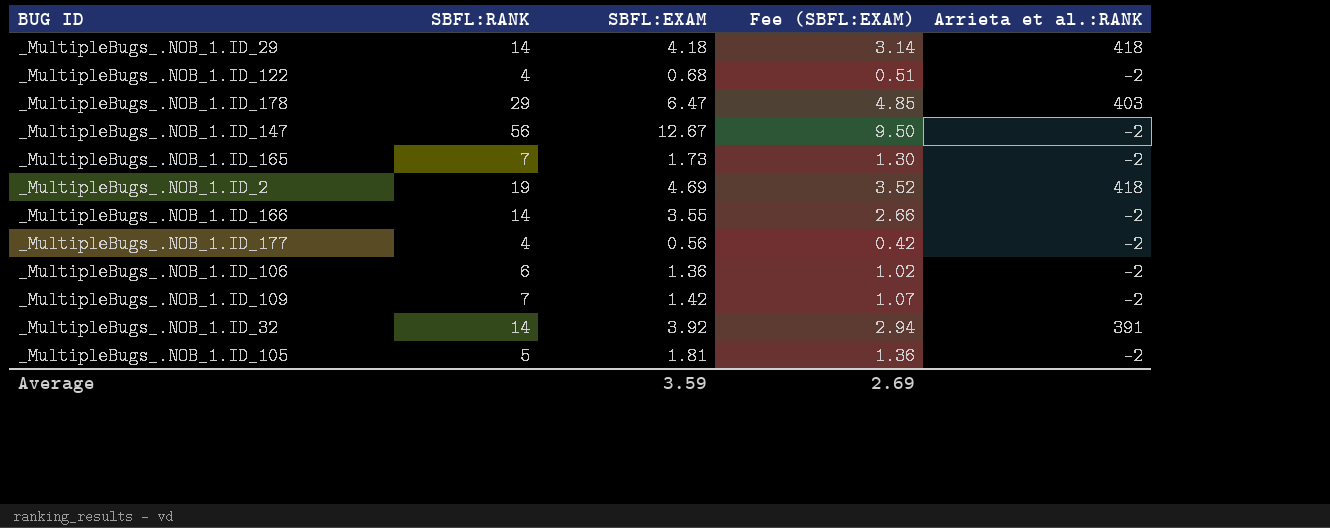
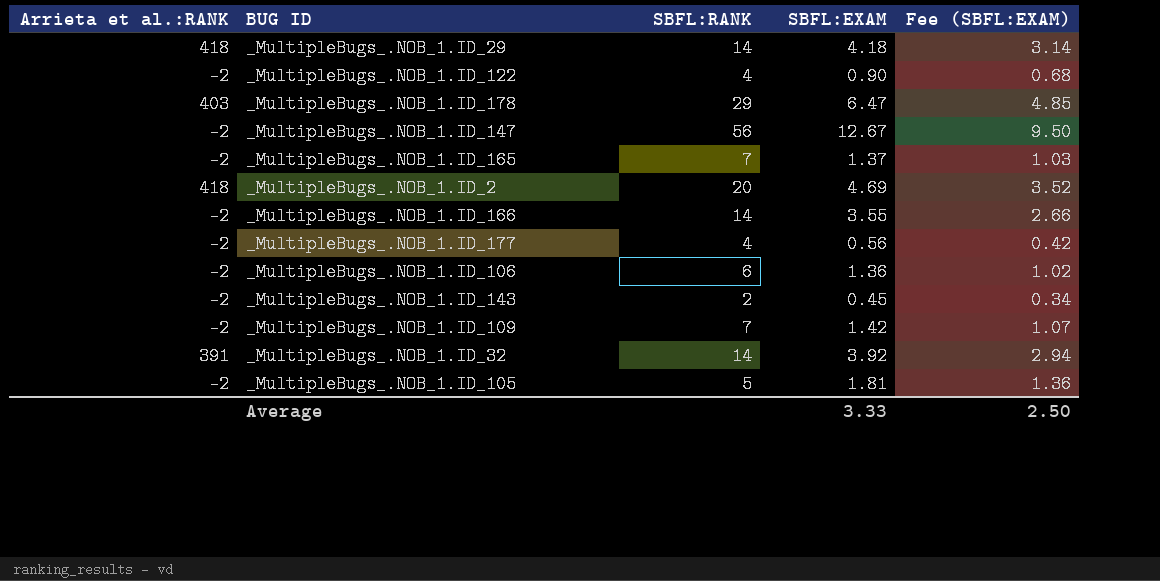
column Arrieta et al.:RANK | position: 5 -> 1
_MultipleBugs_.NOB_1.ID_122 | SBFL:EXAM: 0.68 -> 0.90
_MultipleBugs_.NOB_1.ID_122 | Fee (SBFL:EXAM): 0.51 -> 0.68
_MultipleBugs_.NOB_1.ID_165 | SBFL:EXAM: 1.73 -> 1.37
_MultipleBugs_.NOB_1.ID_165 | Fee (SBFL:EXAM): 1.30 -> 1.03
_MultipleBugs_.NOB_1.ID_2 | SBFL:RANK: 19 -> 20
row _MultipleBugs_.NOB_1.ID_143: none -> -2 | 2 | 0.45 | 0.34
Average | SBFL:EXAM: 3.59 -> 3.33
Average | Fee (SBFL:EXAM): 2.69 -> 2.50

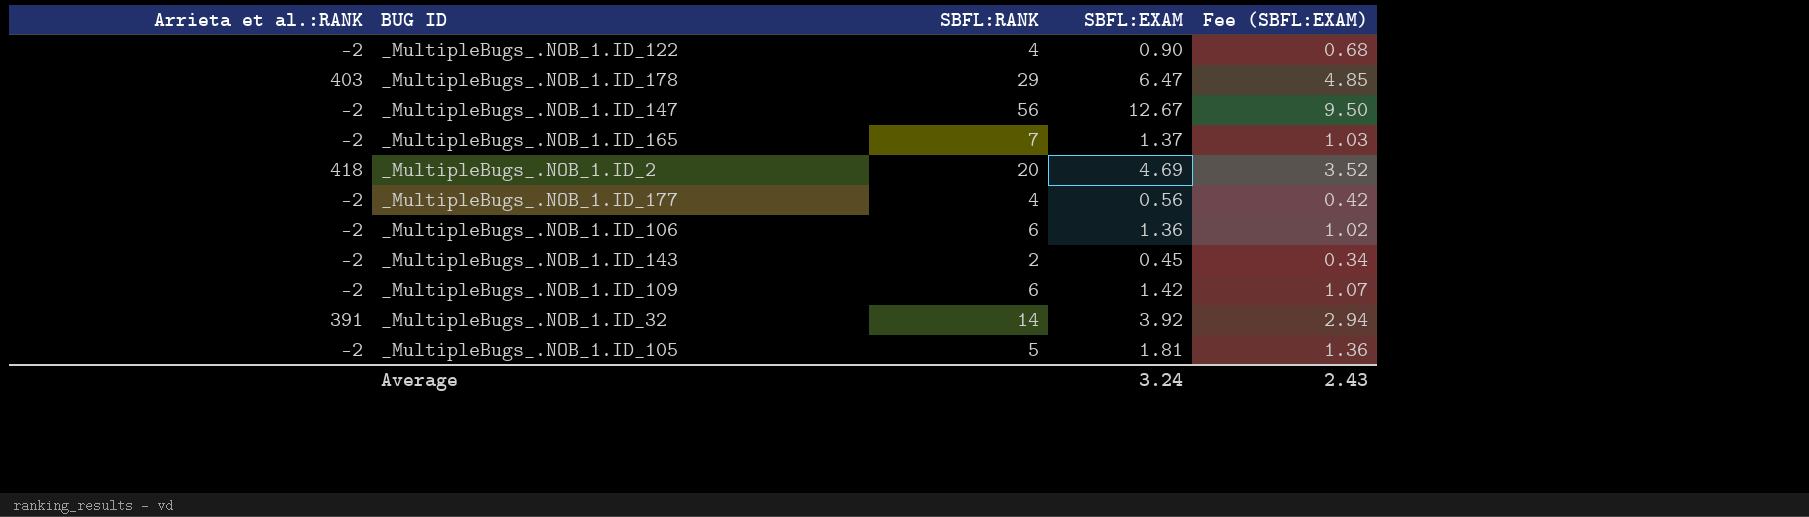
row _MultipleBugs_.NOB_1.ID_29: 418 | 14 | 4.18 | 3.14 -> none
row _MultipleBugs_.NOB_1.ID_166: -2 | 14 | 3.55 | 2.66 -> none
_MultipleBugs_.NOB_1.ID_109 | SBFL:RANK: 7 -> 6
Average | SBFL:EXAM: 3.33 -> 3.24
Average | Fee (SBFL:EXAM): 2.50 -> 2.43

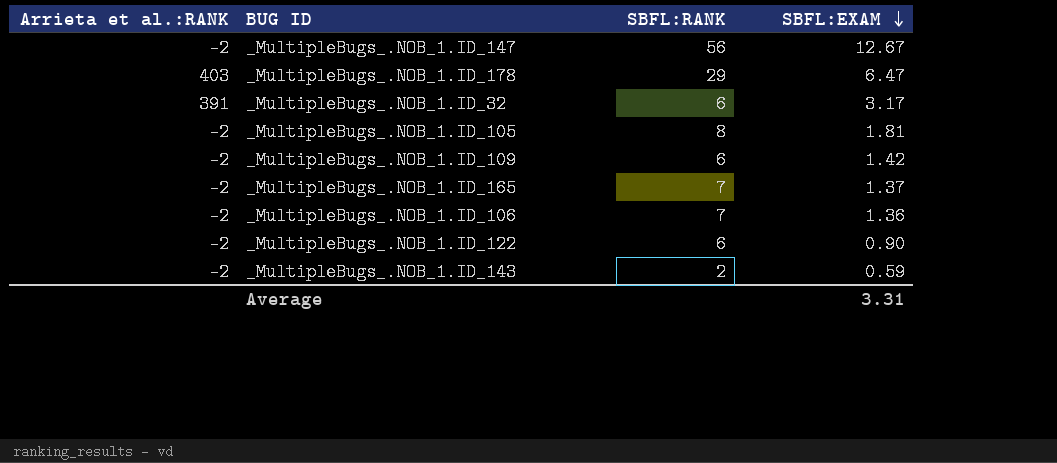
row order: none -> SBFL:EXAM descending
column Fee (SBFL:EXAM) | formula: [SBFL:EXAM] * 0.75 -> none
row _MultipleBugs_.NOB_1.ID_2: 418 | 20 | 4.69 | 3.52 -> none
row _MultipleBugs_.NOB_1.ID_177: -2 | 4 | 0.56 | 0.42 -> none
_MultipleBugs_.NOB_1.ID_32 | SBFL:RANK: 14 -> 6
_MultipleBugs_.NOB_1.ID_32 | SBFL:EXAM: 3.92 -> 3.17
_MultipleBugs_.NOB_1.ID_105 | SBFL:RANK: 5 -> 8
_MultipleBugs_.NOB_1.ID_106 | SBFL:RANK: 6 -> 7
_MultipleBugs_.NOB_1.ID_122 | SBFL:RANK: 4 -> 6
_MultipleBugs_.NOB_1.ID_143 | SBFL:EXAM: 0.45 -> 0.59
Average | SBFL:EXAM: 3.24 -> 3.31

